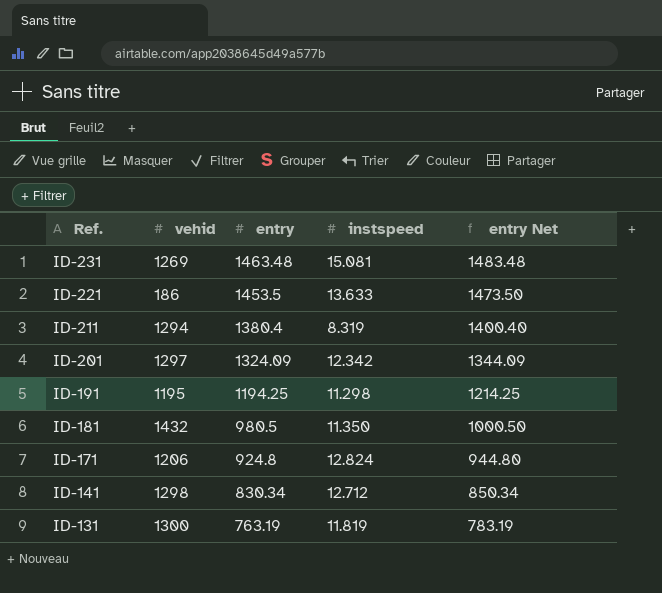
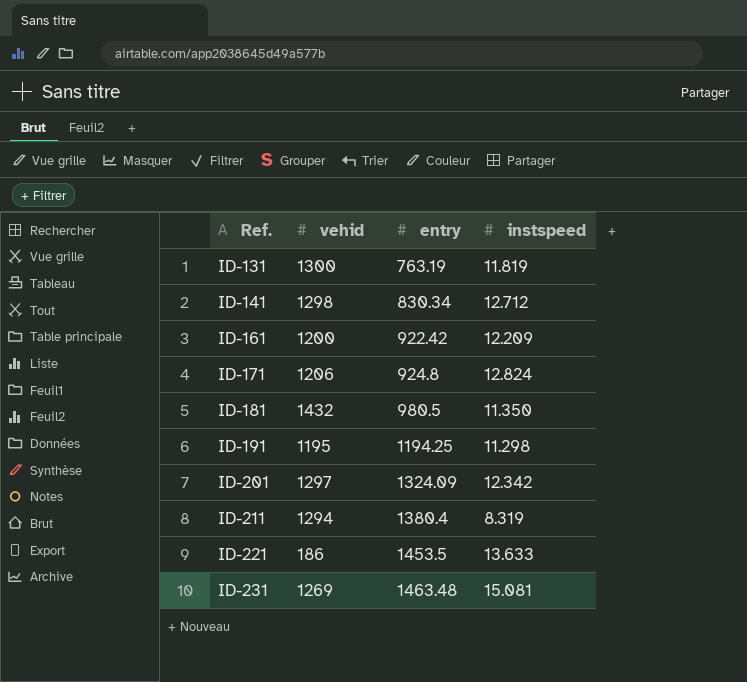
row order: Ref. descending -> Ref. ascending
column entry Net | formula: [entry] + 20 -> none
row ID-161: none -> 1200 | 922.42 | 12.209

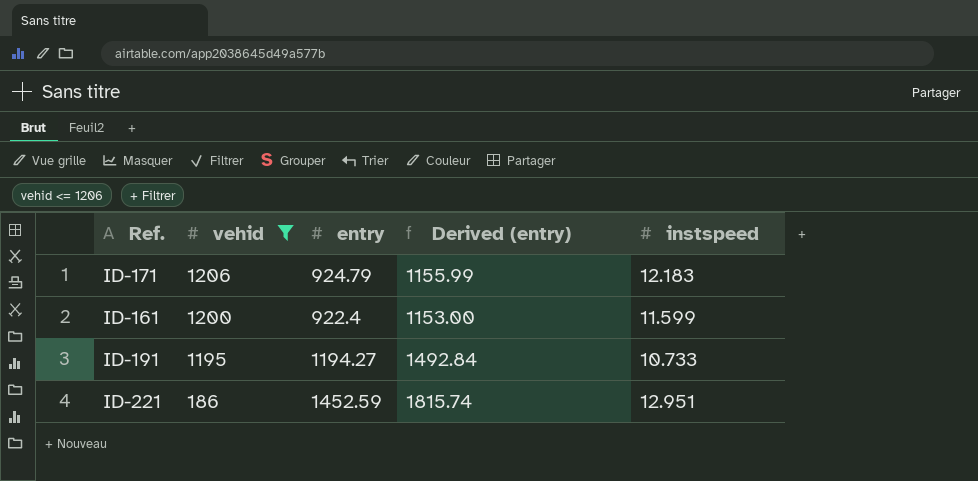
filter: none -> vehid <= 1206
row order: Ref. ascending -> vehid descending
column Derived (entry) | formula: none -> [entry] * 1.25
ID-171 | entry: 924.8 -> 924.79
ID-171 | instspeed: 12.824 -> 12.183
ID-161 | entry: 922.42 -> 922.4
ID-161 | instspeed: 12.209 -> 11.599
ID-191 | entry: 1194.25 -> 1194.27
ID-191 | instspeed: 11.298 -> 10.733
ID-221 | entry: 1453.5 -> 1452.59
ID-221 | instspeed: 13.633 -> 12.951

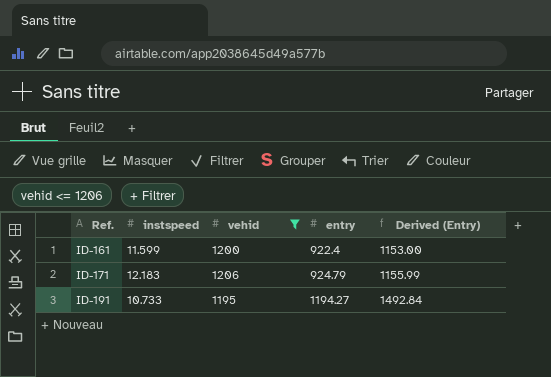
row order: vehid descending -> Ref. ascending
column instspeed | position: 5 -> 2
column name: Derived (entry) -> Derived (Entry)
row ID-221: 186 | 1452.59 | 1815.74 | 12.951 -> none

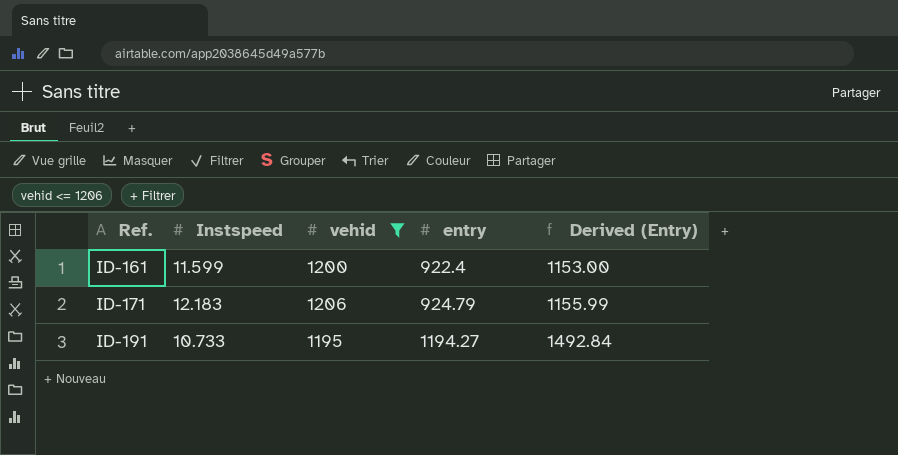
column name: instspeed -> Instspeed

